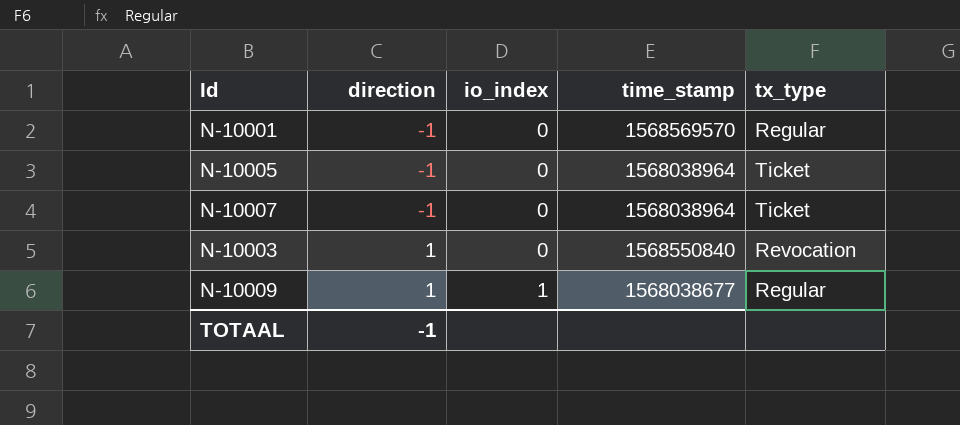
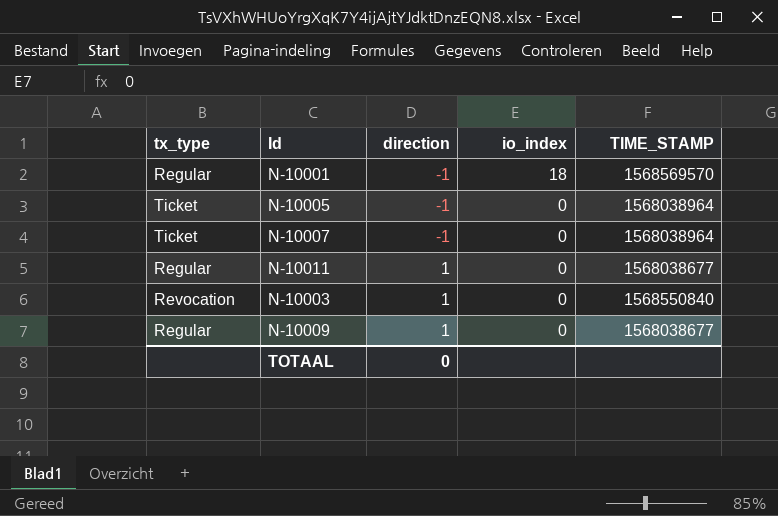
column tx_type | position: 5 -> 1
column name: time_stamp -> TIME_STAMP
N-10001 | io_index: 0 -> 18
row N-10011: none -> Regular | 1 | 0 | 1568038677
N-10009 | io_index: 1 -> 0
TOTAAL | direction: -1 -> 0

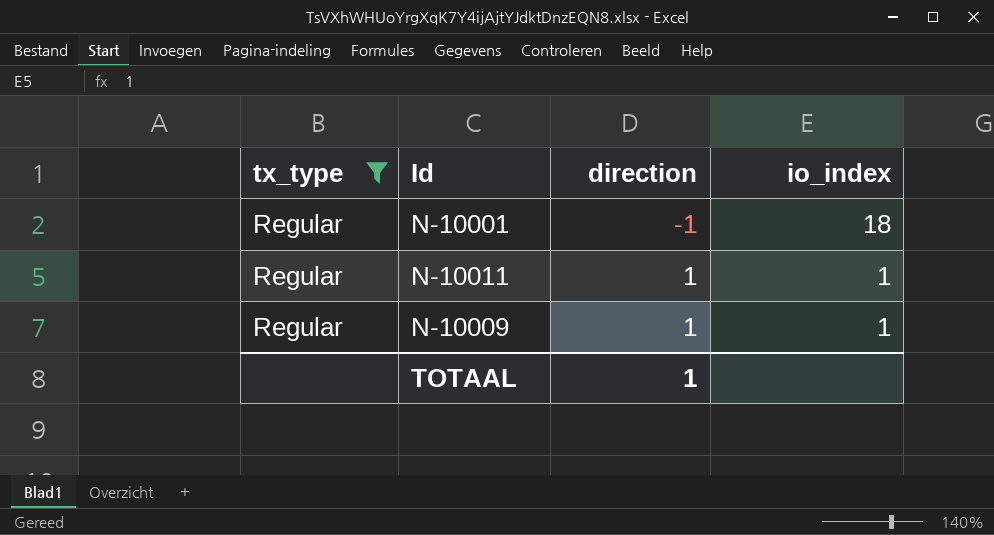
filter: none -> tx_type = Regular
column TIME_STAMP | position: 5 -> none
N-10011 | io_index: 0 -> 1
N-10009 | io_index: 0 -> 1
TOTAAL | direction: 0 -> 1

